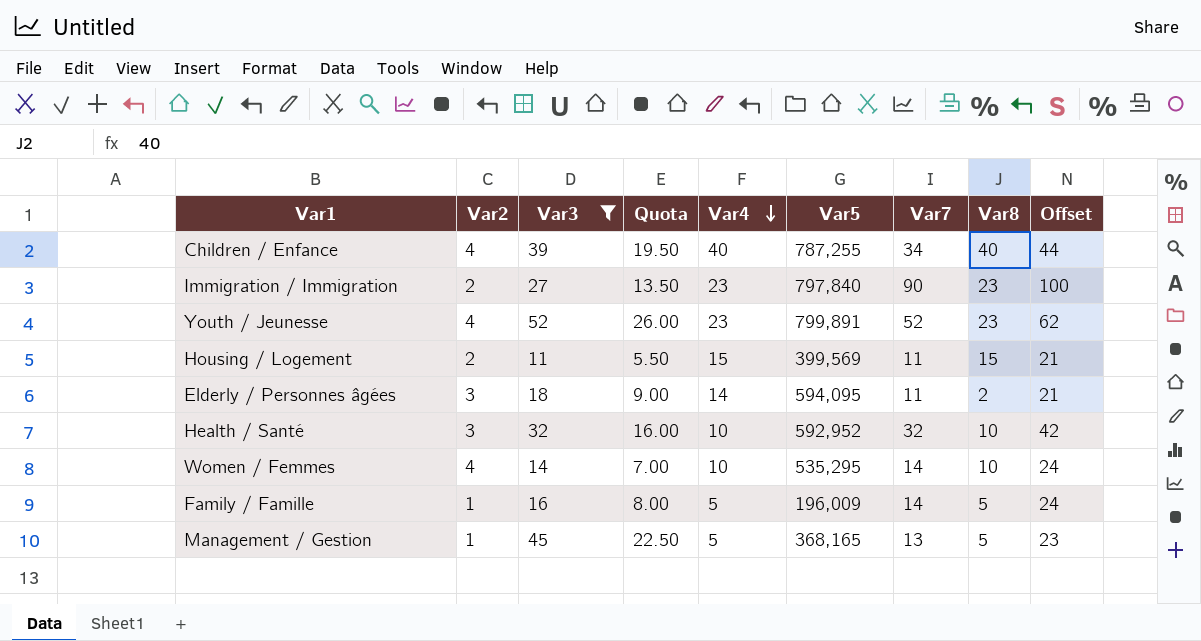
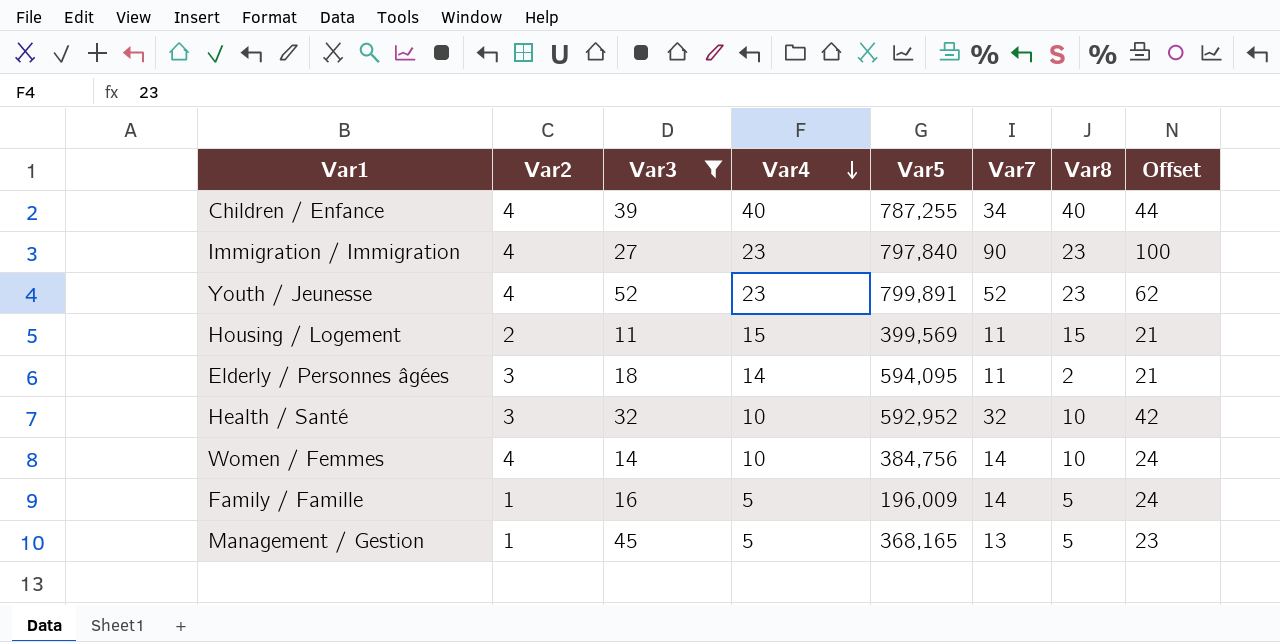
column Quota | formula: [Var3] * 0.5 -> none
Immigration / Immigration | Var2: 2 -> 4
Women / Femmes | Var5: 535,295 -> 384,756

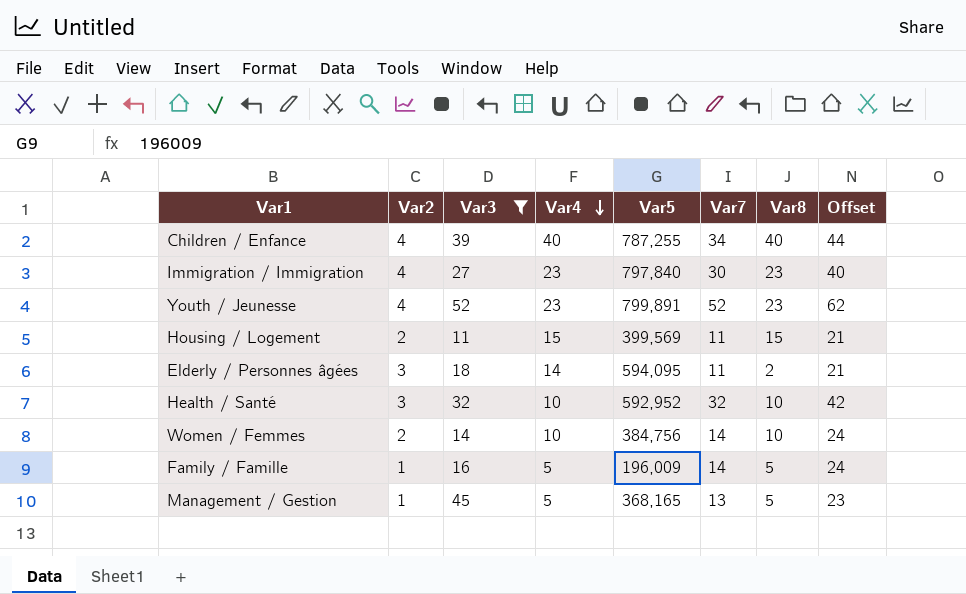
Immigration / Immigration | Var7: 90 -> 30
Immigration / Immigration | Offset: 100 -> 40
Women / Femmes | Var2: 4 -> 2

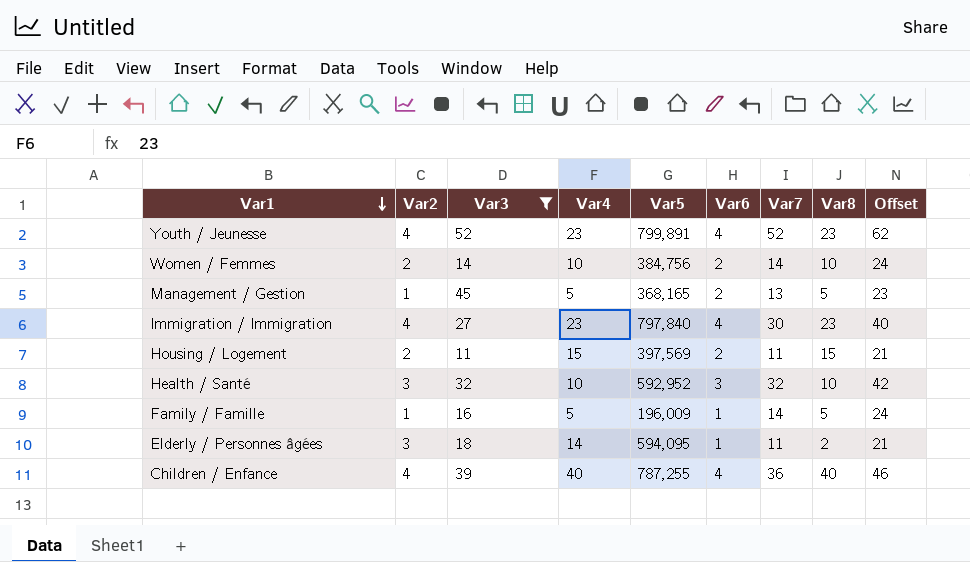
row order: Var4 descending -> Var1 descending
column Var6 | position: none -> 6
Housing / Logement | Var5: 399,569 -> 397,569
Children / Enfance | Var7: 34 -> 36
Children / Enfance | Offset: 44 -> 46

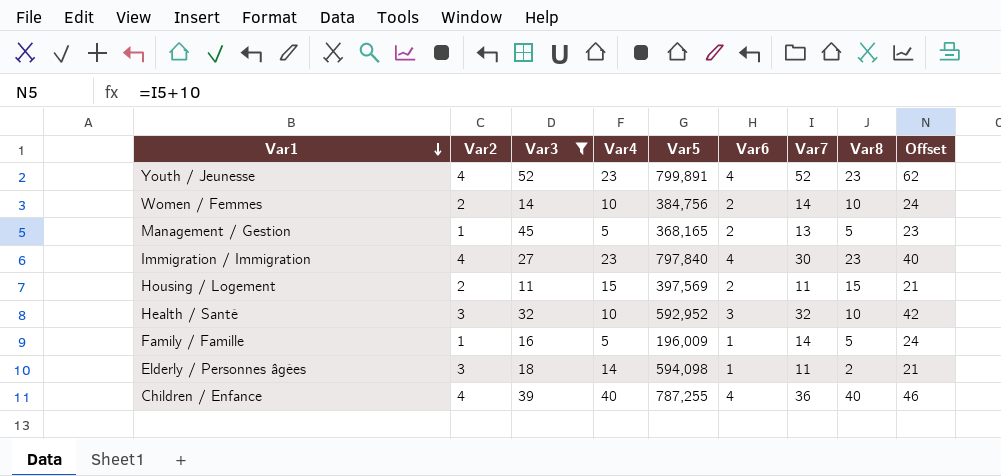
Elderly / Personnes âgées | Var5: 594,095 -> 594,098

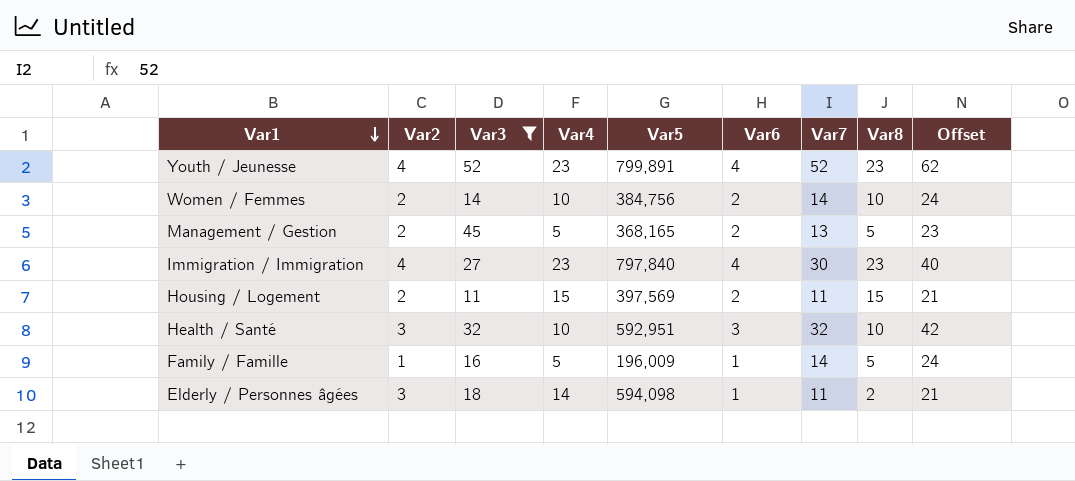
row Children / Enfance: 4 | 39 | 40 | 787,255 | 4 | 36 | 40 | 46 -> none
Management / Gestion | Var2: 1 -> 2
Health / Santé | Var5: 592,952 -> 592,951

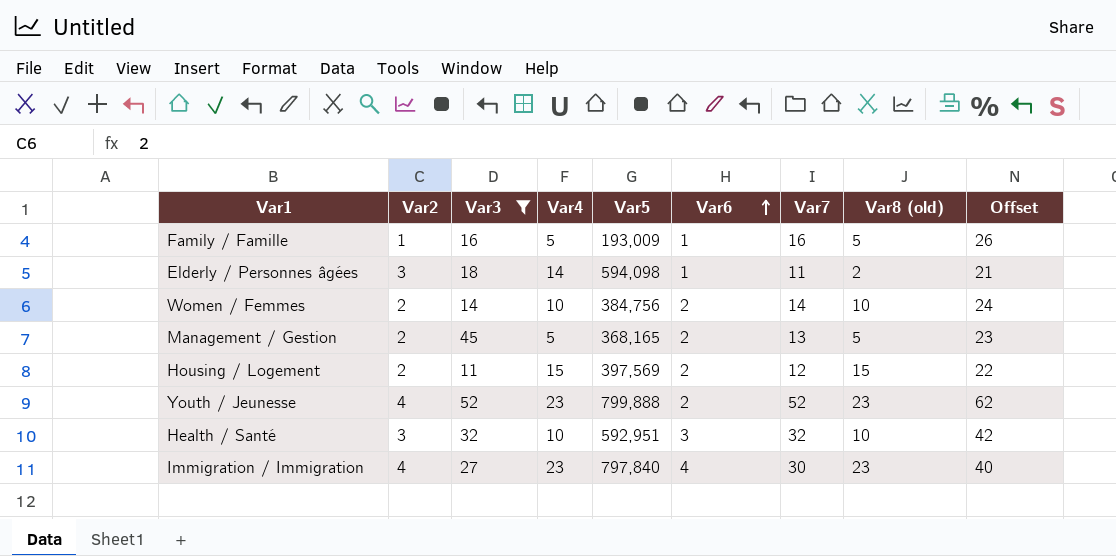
row order: Var1 descending -> Var6 ascending
column name: Var8 -> Var8 (old)
Family / Famille | Var5: 196,009 -> 193,009
Family / Famille | Var7: 14 -> 16
Family / Famille | Offset: 24 -> 26
Housing / Logement | Var7: 11 -> 12
Housing / Logement | Offset: 21 -> 22
Youth / Jeunesse | Var5: 799,891 -> 799,888
Youth / Jeunesse | Var6: 4 -> 2

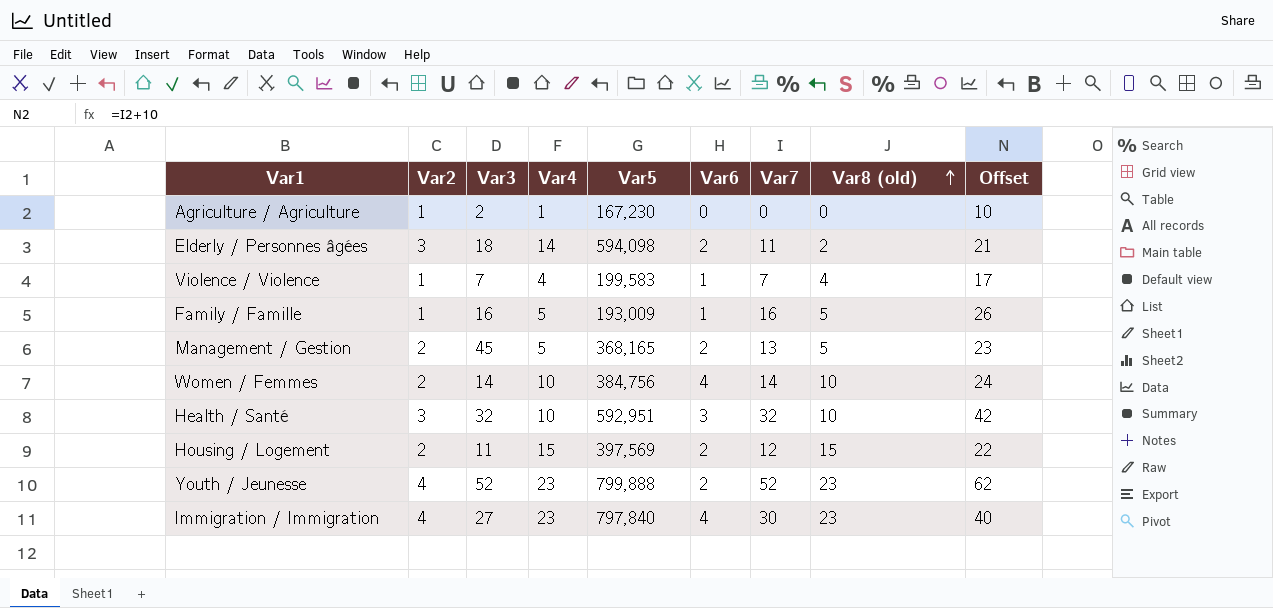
filter: Var3 >= 11 -> none
row order: Var6 ascending -> Var8 (old) ascending
Elderly / Personnes âgées | Var6: 1 -> 2
Women / Femmes | Var6: 2 -> 4

